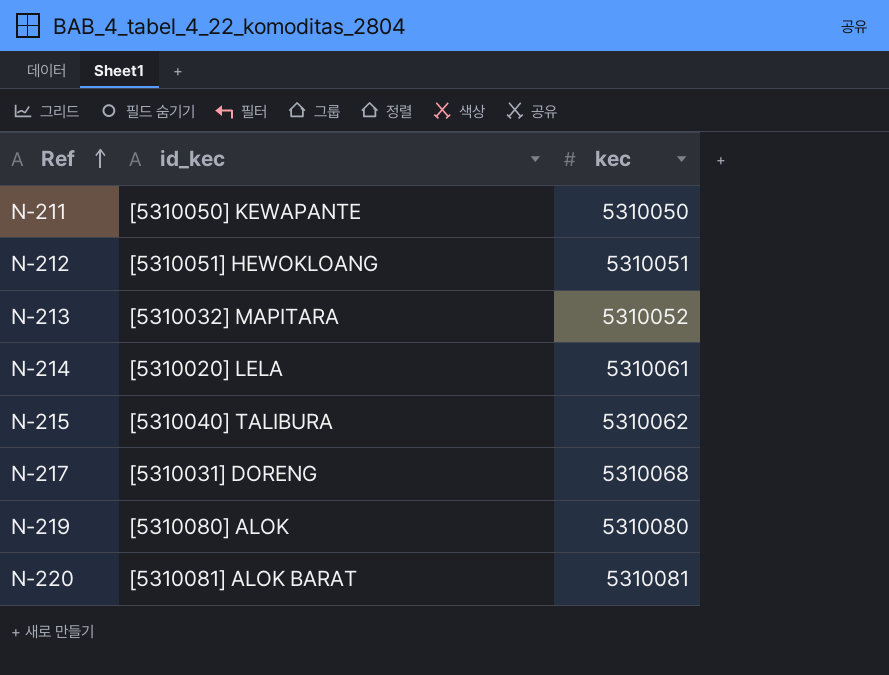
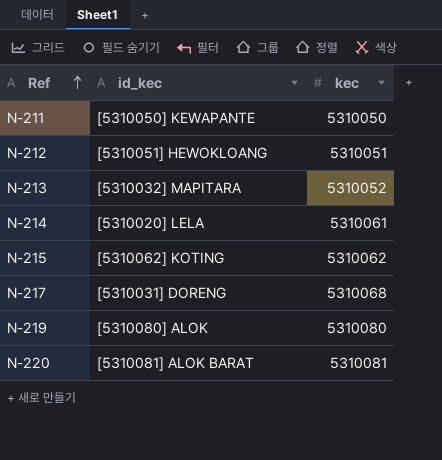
N-215 | id_kec: [5310040] TALIBURA -> [5310062] KOTING

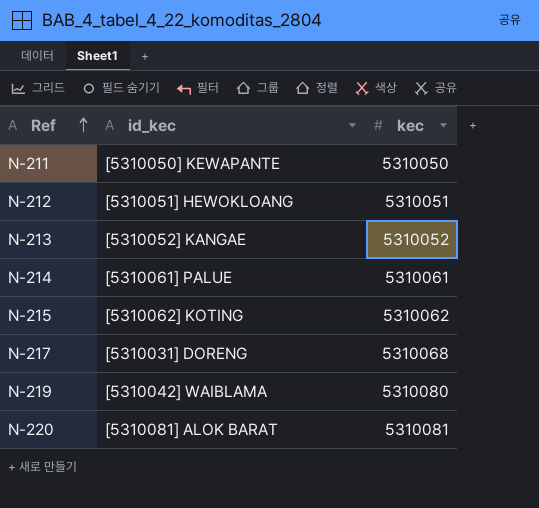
N-213 | id_kec: [5310032] MAPITARA -> [5310052] KANGAE
N-214 | id_kec: [5310020] LELA -> [5310061] PALUE
N-219 | id_kec: [5310080] ALOK -> [5310042] WAIBLAMA

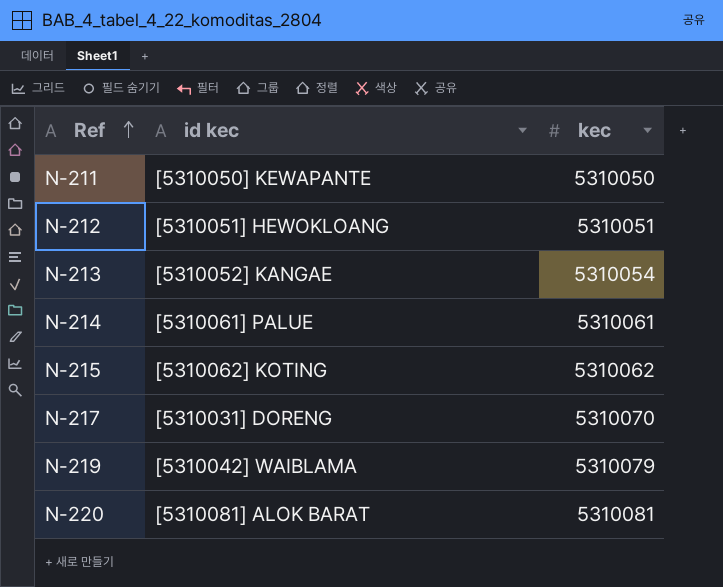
column name: id_kec -> id kec
N-213 | kec: 5310052 -> 5310054
N-217 | kec: 5310068 -> 5310070
N-219 | kec: 5310080 -> 5310079

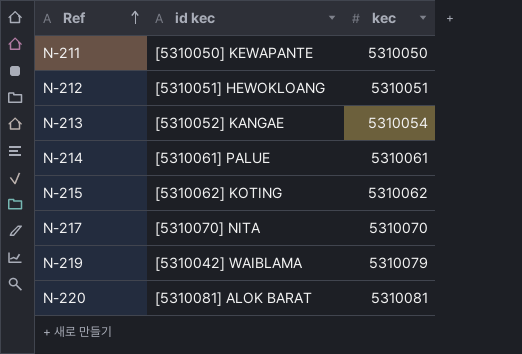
N-217 | id kec: [5310031] DORENG -> [5310070] NITA

